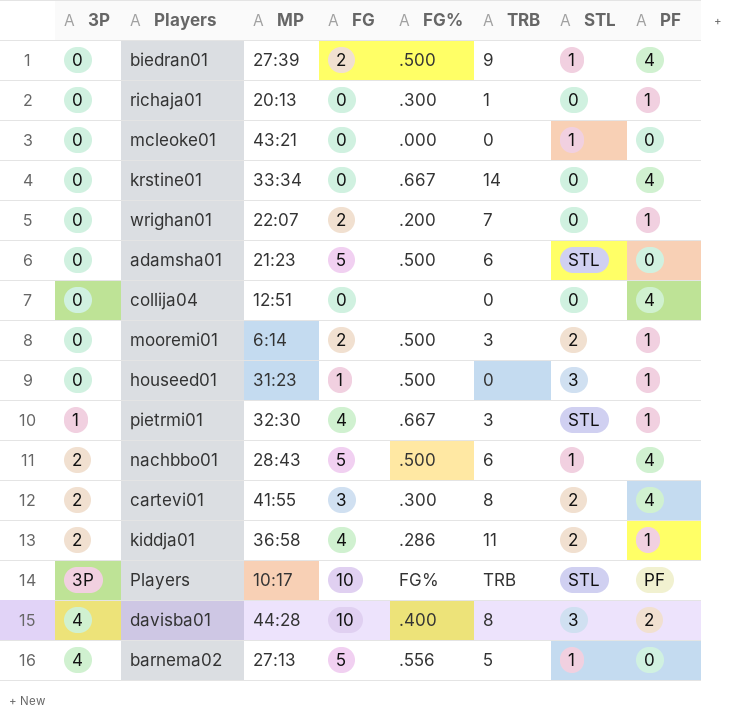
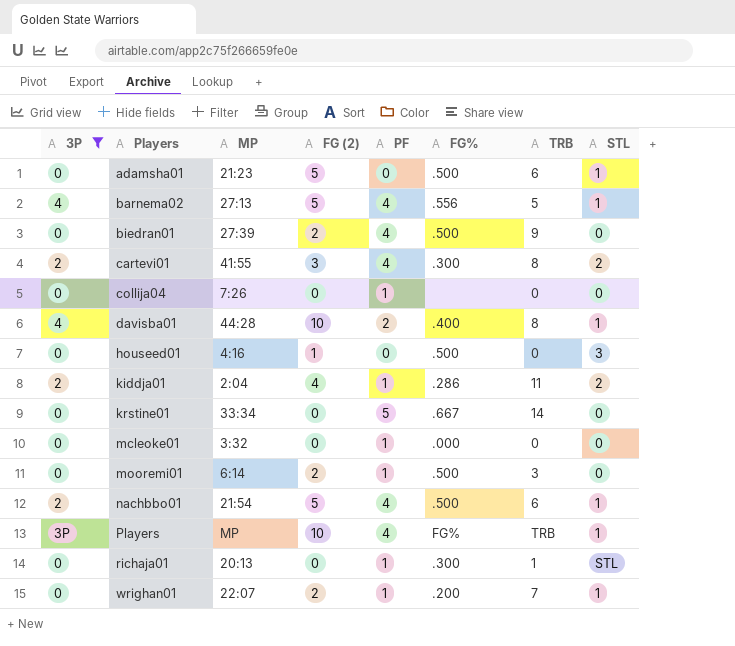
filter: none -> 3P != 1
row order: 3P ascending -> Players ascending
column name: FG -> FG (2)
column PF | position: 8 -> 5
adamsha01 | STL: STL -> 1
barnema02 | PF: 0 -> 4
biedran01 | STL: 1 -> 0
collija04 | MP: 12:51 -> 7:26
collija04 | PF: 4 -> 1
davisba01 | STL: 3 -> 1
houseed01 | MP: 31:23 -> 4:16
houseed01 | PF: 1 -> 0
kiddja01 | MP: 36:58 -> 2:04
krstine01 | PF: 4 -> 5
mcleoke01 | MP: 43:21 -> 3:32
mcleoke01 | PF: 0 -> 1
mcleoke01 | STL: 1 -> 0
mooremi01 | STL: 2 -> 0
nachbbo01 | MP: 28:43 -> 21:54
Players | MP: 10:17 -> MP
Players | PF: PF -> 4
Players | STL: STL -> 1
richaja01 | STL: 0 -> STL
wrighan01 | STL: 0 -> 1

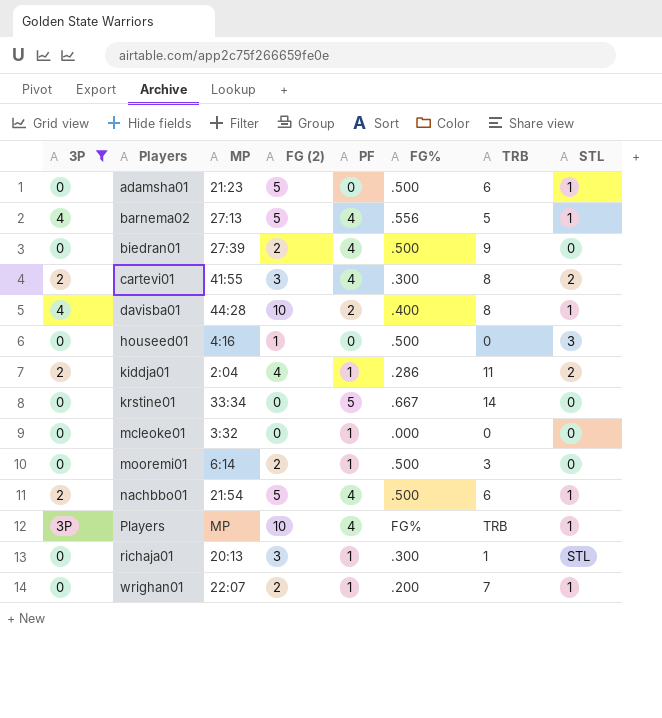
row collija04: 0 | 7:26 | 0 | 1 | none | 0 | 0 -> none
richaja01 | FG (2): 0 -> 3

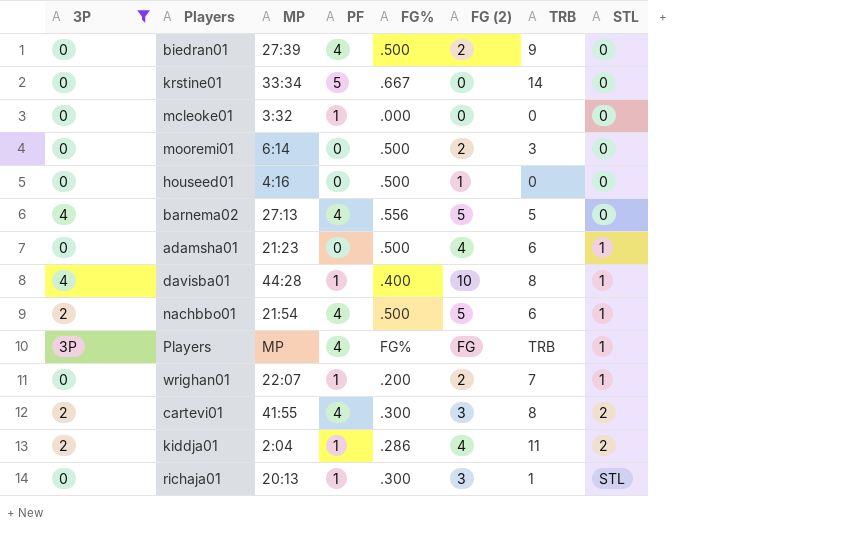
row order: Players ascending -> STL ascending
column FG (2) | position: 4 -> 6
mooremi01 | PF: 1 -> 0
houseed01 | STL: 3 -> 0
barnema02 | STL: 1 -> 0
adamsha01 | FG (2): 5 -> 4
davisba01 | PF: 2 -> 1
Players | FG (2): 10 -> FG

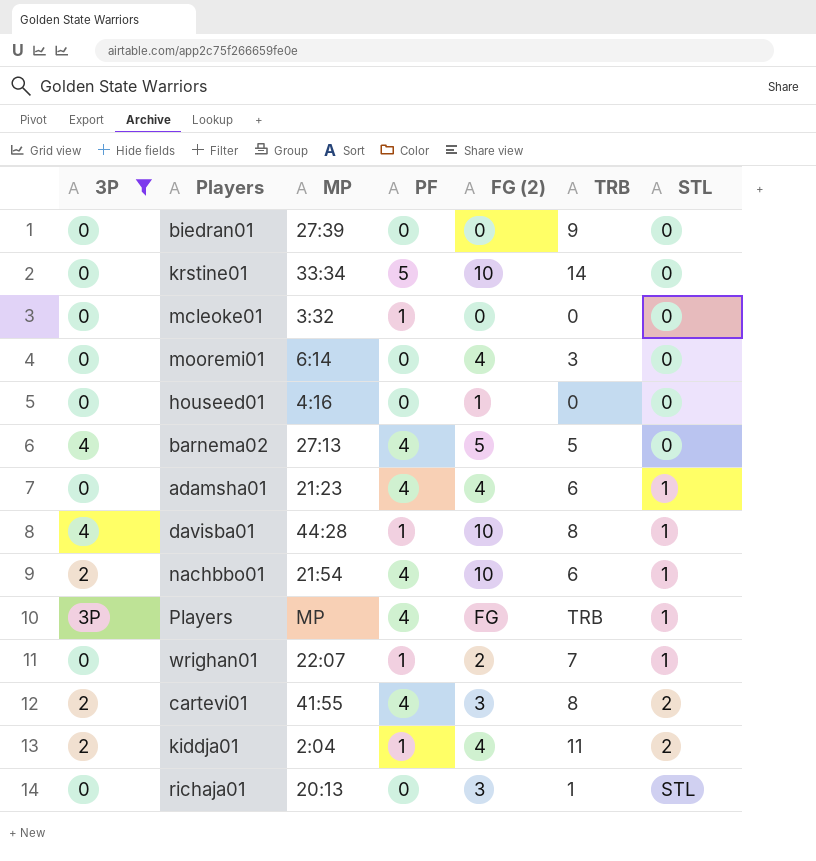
column FG% | position: 5 -> none
biedran01 | PF: 4 -> 0
biedran01 | FG (2): 2 -> 0
krstine01 | FG (2): 0 -> 10
mooremi01 | FG (2): 2 -> 4
adamsha01 | PF: 0 -> 4
nachbbo01 | FG (2): 5 -> 10
richaja01 | PF: 1 -> 0

